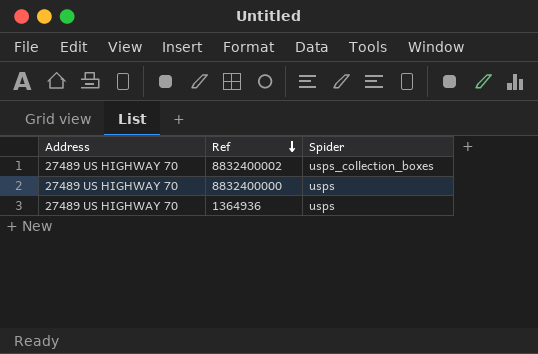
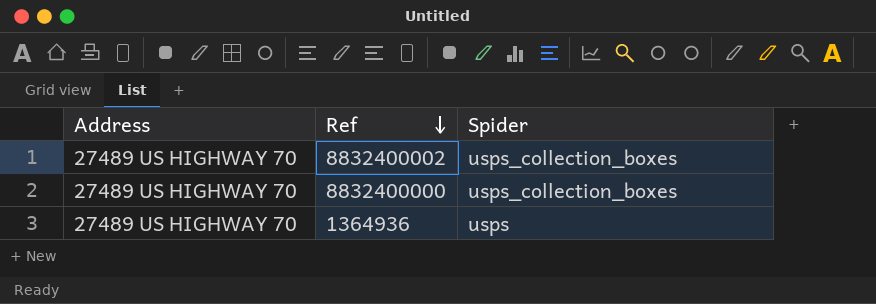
8832400000 | Spider: usps -> usps_collection_boxes

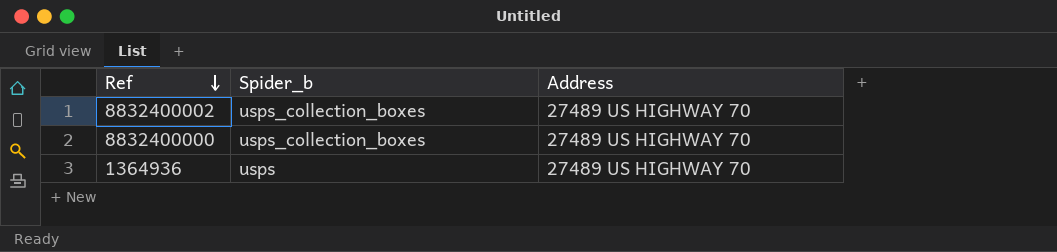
column name: Spider -> Spider_b
column Address | position: 1 -> 3

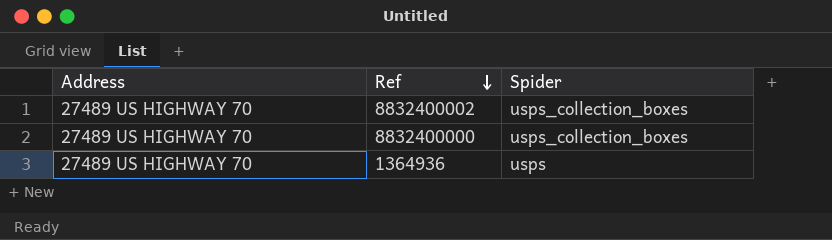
column Address | position: 3 -> 1
column name: Spider_b -> Spider

